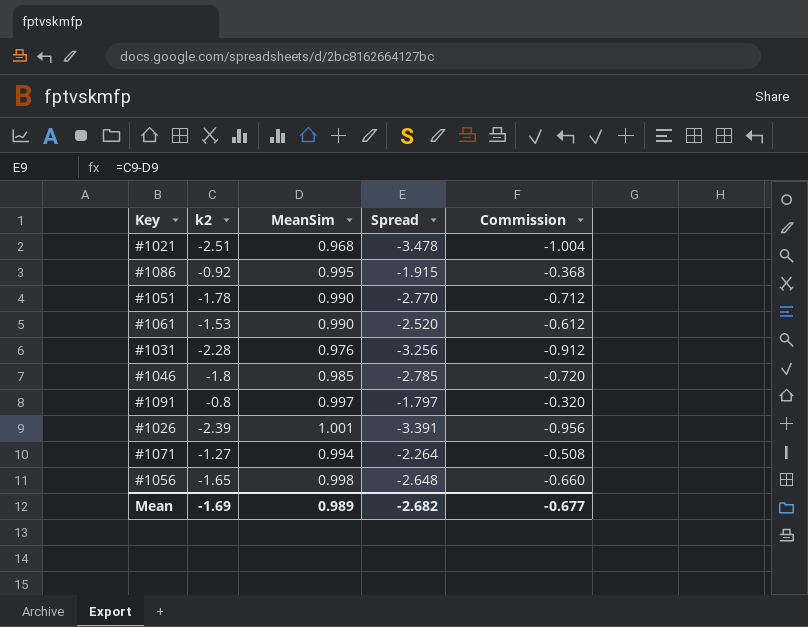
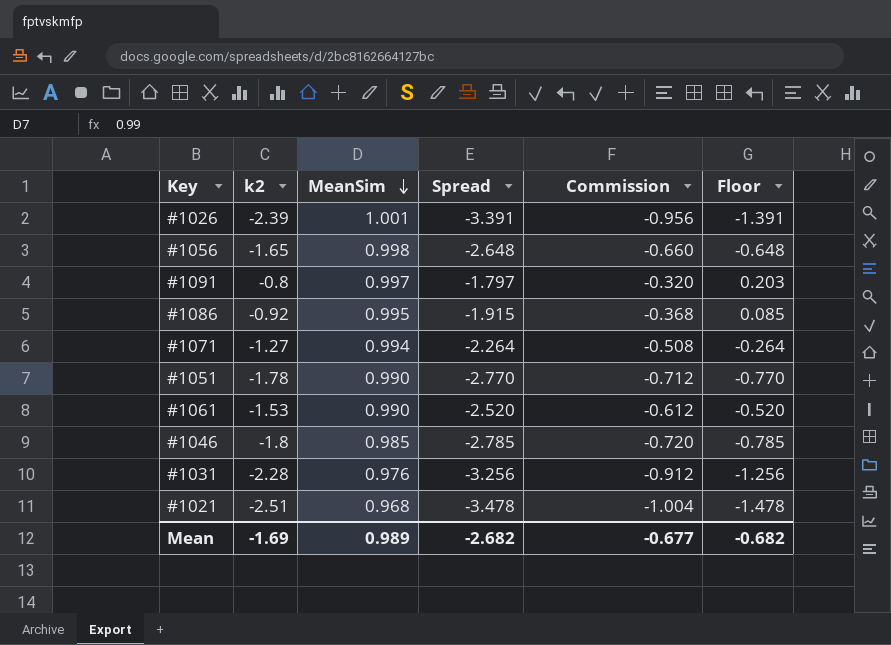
row order: none -> MeanSim descending
column Floor | formula: none -> [Spread] + 2

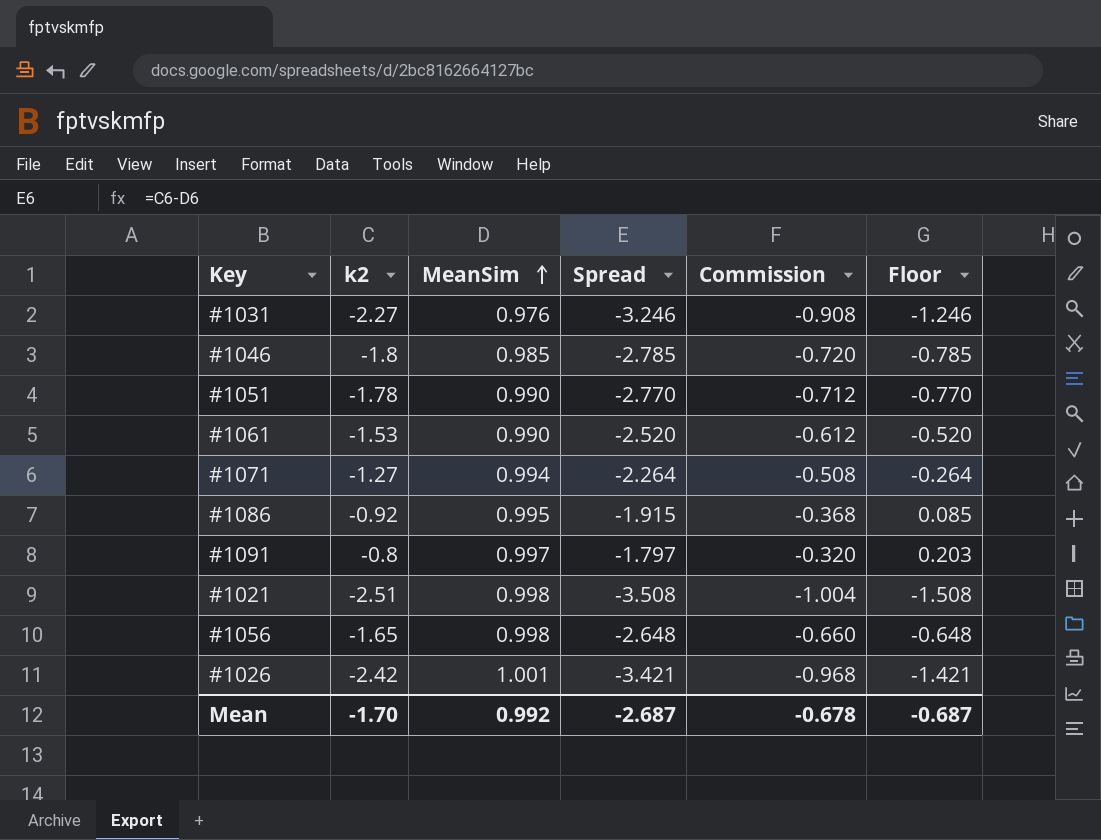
row order: MeanSim descending -> MeanSim ascending
#1031 | k2: -2.28 -> -2.27
#1031 | Spread: -3.256 -> -3.246
#1031 | Commission: -0.912 -> -0.908
#1031 | Floor: -1.256 -> -1.246
#1021 | MeanSim: 0.968 -> 0.998
#1021 | Spread: -3.478 -> -3.508
#1021 | Floor: -1.478 -> -1.508
#1026 | k2: -2.39 -> -2.42
#1026 | Spread: -3.391 -> -3.421
#1026 | Commission: -0.956 -> -0.968
#1026 | Floor: -1.391 -> -1.421
Mean | k2: -1.69 -> -1.70
Mean | MeanSim: 0.989 -> 0.992
Mean | Spread: -2.682 -> -2.687
Mean | Commission: -0.677 -> -0.678
Mean | Floor: -0.682 -> -0.687

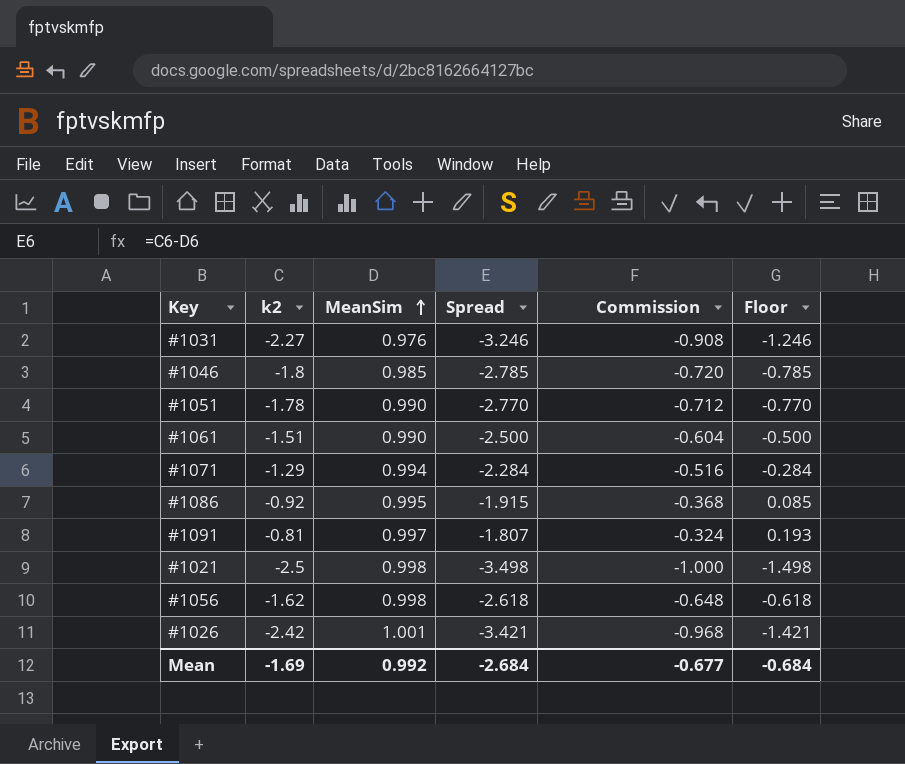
#1061 | k2: -1.53 -> -1.51
#1061 | Spread: -2.520 -> -2.500
#1061 | Commission: -0.612 -> -0.604
#1061 | Floor: -0.520 -> -0.500
#1071 | k2: -1.27 -> -1.29
#1071 | Spread: -2.264 -> -2.284
#1071 | Commission: -0.508 -> -0.516
#1071 | Floor: -0.264 -> -0.284
#1091 | k2: -0.8 -> -0.81
#1091 | Spread: -1.797 -> -1.807
#1091 | Commission: -0.320 -> -0.324
#1091 | Floor: 0.203 -> 0.193
#1021 | k2: -2.51 -> -2.5
#1021 | Spread: -3.508 -> -3.498
#1021 | Commission: -1.004 -> -1.000
#1021 | Floor: -1.508 -> -1.498
#1056 | k2: -1.65 -> -1.62
#1056 | Spread: -2.648 -> -2.618
#1056 | Commission: -0.660 -> -0.648
#1056 | Floor: -0.648 -> -0.618
Mean | k2: -1.70 -> -1.69
Mean | Spread: -2.687 -> -2.684
Mean | Commission: -0.678 -> -0.677
Mean | Floor: -0.687 -> -0.684

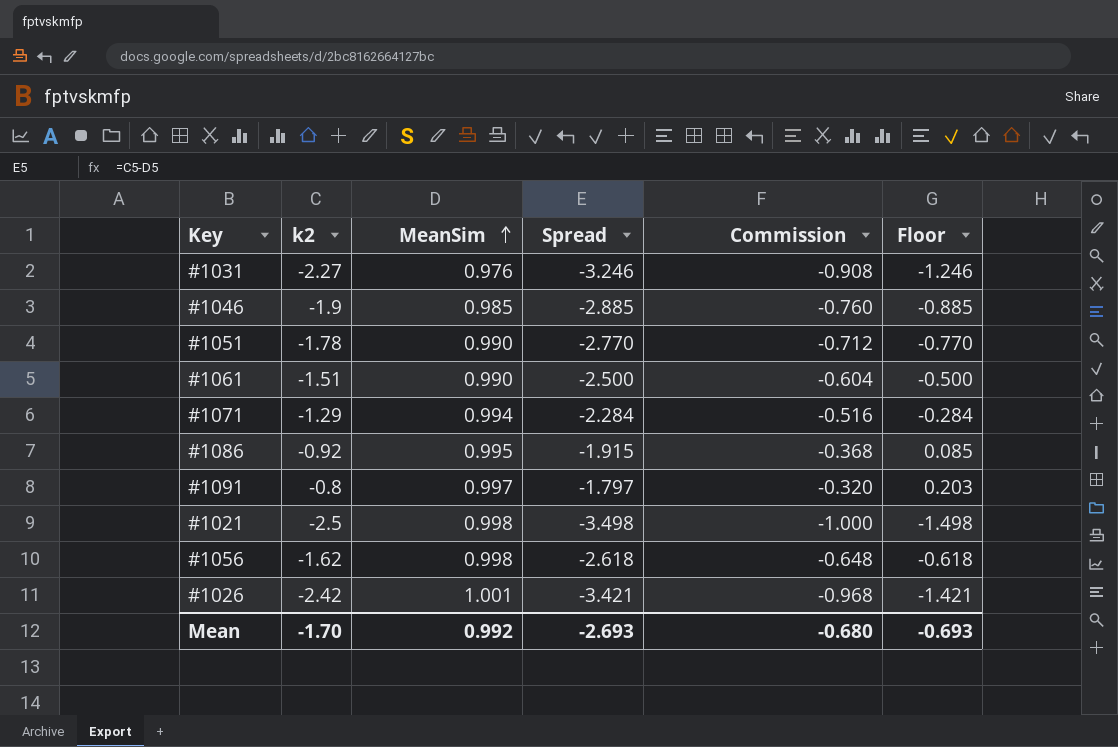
#1046 | k2: -1.8 -> -1.9
#1046 | Spread: -2.785 -> -2.885
#1046 | Commission: -0.720 -> -0.760
#1046 | Floor: -0.785 -> -0.885
#1091 | k2: -0.81 -> -0.8
#1091 | Spread: -1.807 -> -1.797
#1091 | Commission: -0.324 -> -0.320
#1091 | Floor: 0.193 -> 0.203
Mean | k2: -1.69 -> -1.70
Mean | Spread: -2.684 -> -2.693
Mean | Commission: -0.677 -> -0.680
Mean | Floor: -0.684 -> -0.693

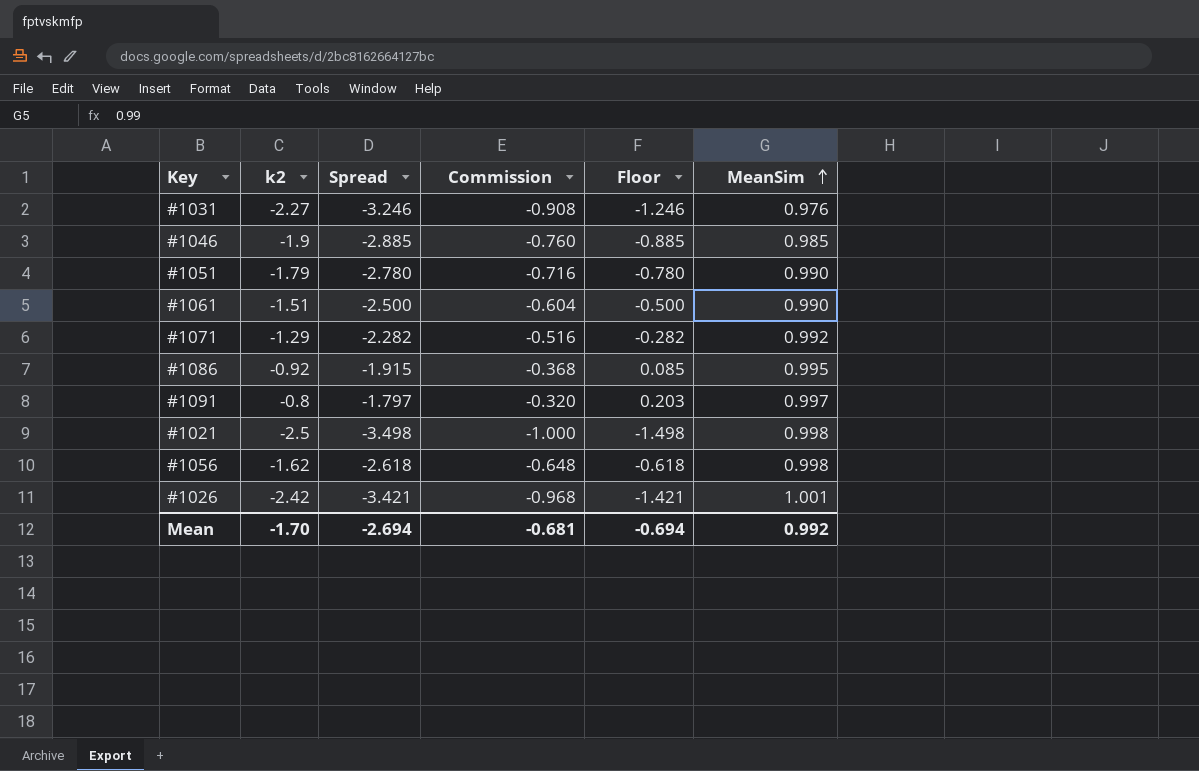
column MeanSim | position: 3 -> 6
#1051 | k2: -1.78 -> -1.79
#1051 | Spread: -2.770 -> -2.780
#1051 | Commission: -0.712 -> -0.716
#1051 | Floor: -0.770 -> -0.780
#1071 | Spread: -2.284 -> -2.282
#1071 | Floor: -0.284 -> -0.282
#1071 | MeanSim: 0.994 -> 0.992
Mean | Spread: -2.693 -> -2.694
Mean | Commission: -0.680 -> -0.681
Mean | Floor: -0.693 -> -0.694

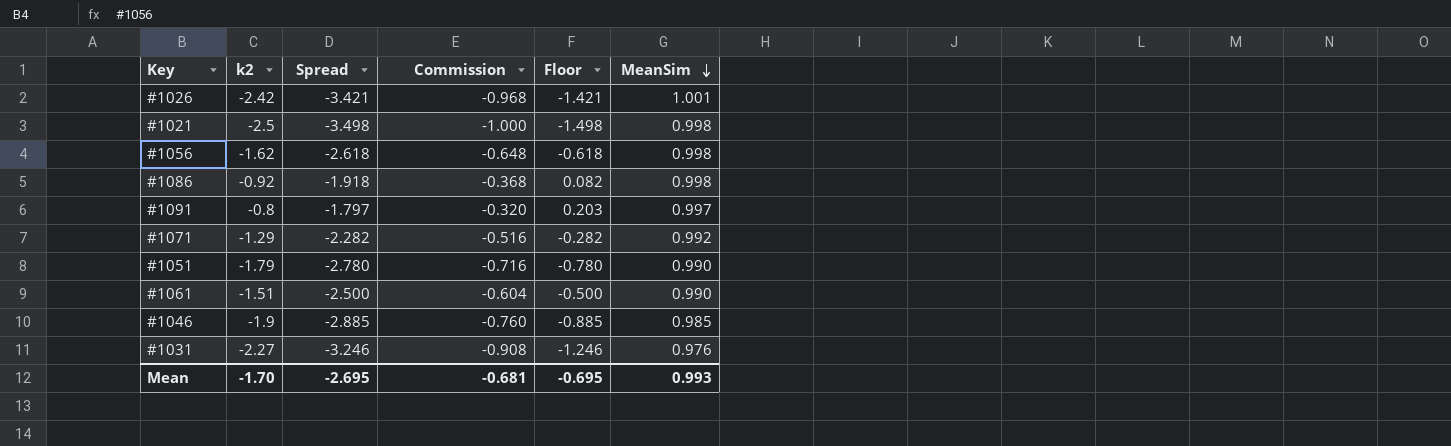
row order: MeanSim ascending -> MeanSim descending
#1086 | Spread: -1.915 -> -1.918
#1086 | Floor: 0.085 -> 0.082
#1086 | MeanSim: 0.995 -> 0.998
Mean | Spread: -2.694 -> -2.695
Mean | Floor: -0.694 -> -0.695
Mean | MeanSim: 0.992 -> 0.993

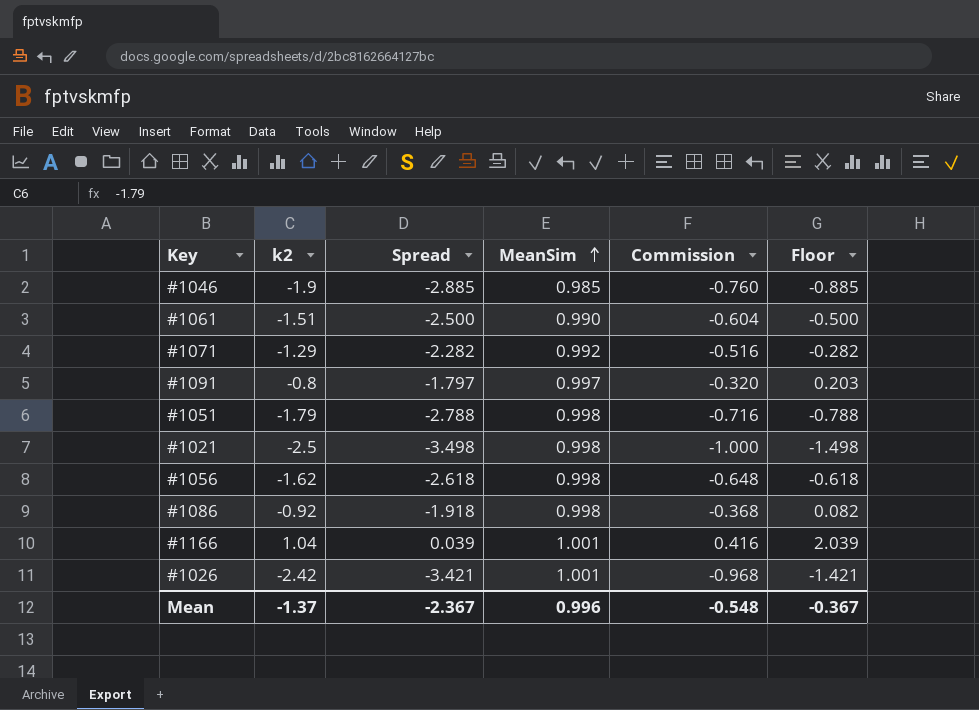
row order: MeanSim descending -> MeanSim ascending
column MeanSim | position: 6 -> 4
row #1031: -2.27 | -3.246 | -0.908 | -1.246 | 0.976 -> none
#1051 | Spread: -2.780 -> -2.788
#1051 | MeanSim: 0.990 -> 0.998
#1051 | Floor: -0.780 -> -0.788
row #1166: none -> 1.04 | 0.039 | 1.001 | 0.416 | 2.039
Mean | k2: -1.70 -> -1.37
Mean | Spread: -2.695 -> -2.367
Mean | MeanSim: 0.993 -> 0.996
Mean | Commission: -0.681 -> -0.548
Mean | Floor: -0.695 -> -0.367

